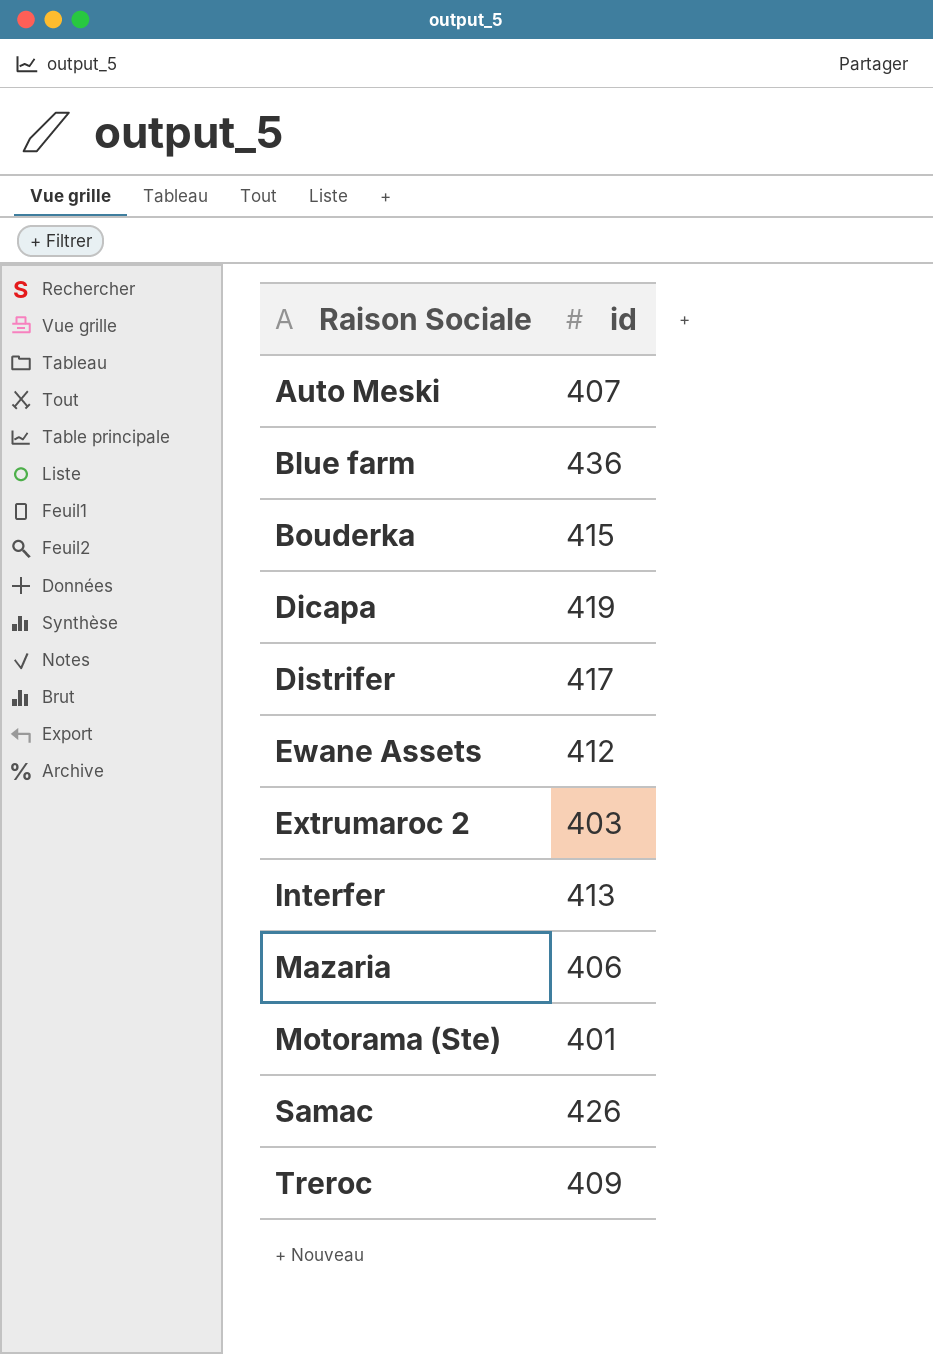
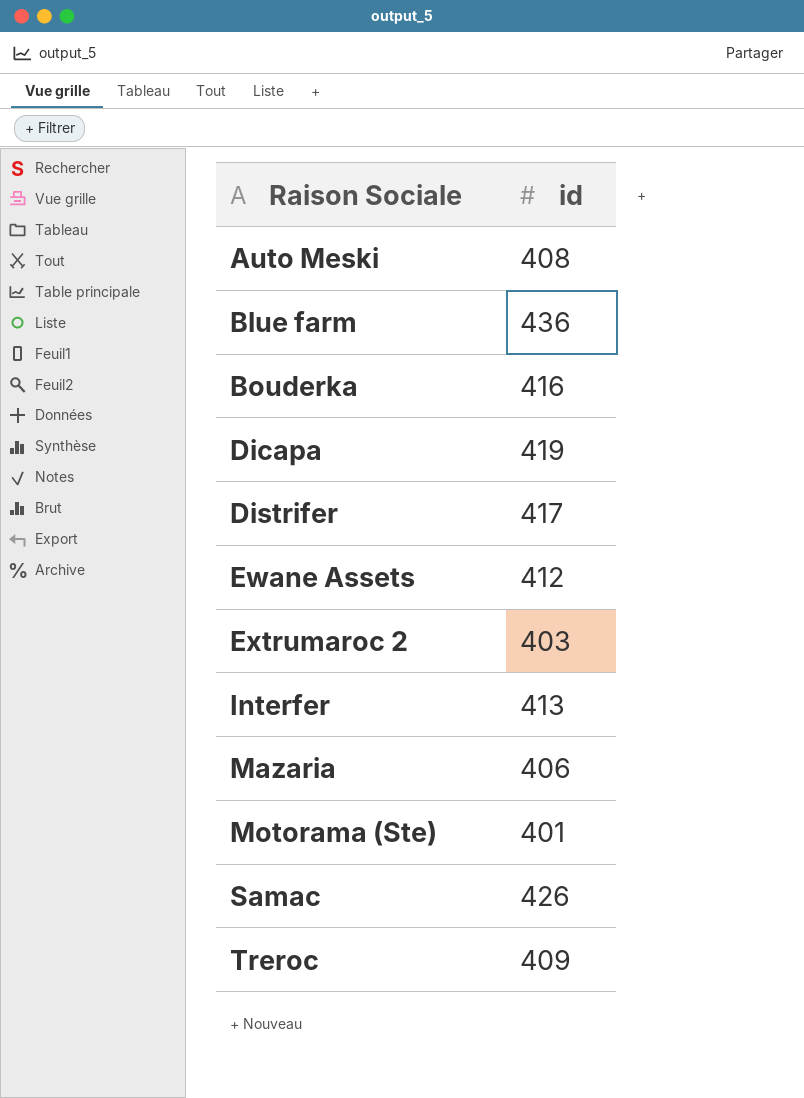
Auto Meski | id: 407 -> 408
Bouderka | id: 415 -> 416

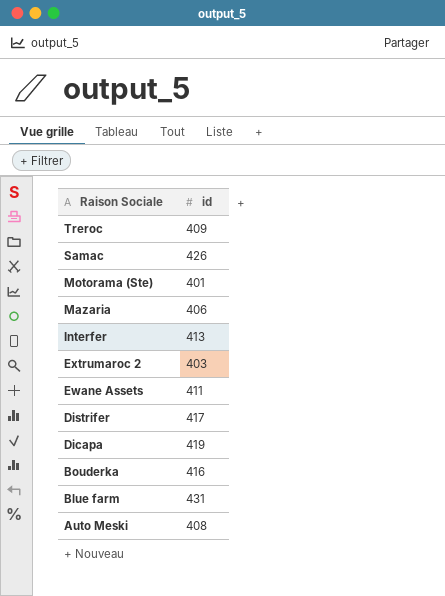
row order: Raison Sociale ascending -> Raison Sociale descending
Ewane Assets | id: 412 -> 411
Blue farm | id: 436 -> 431

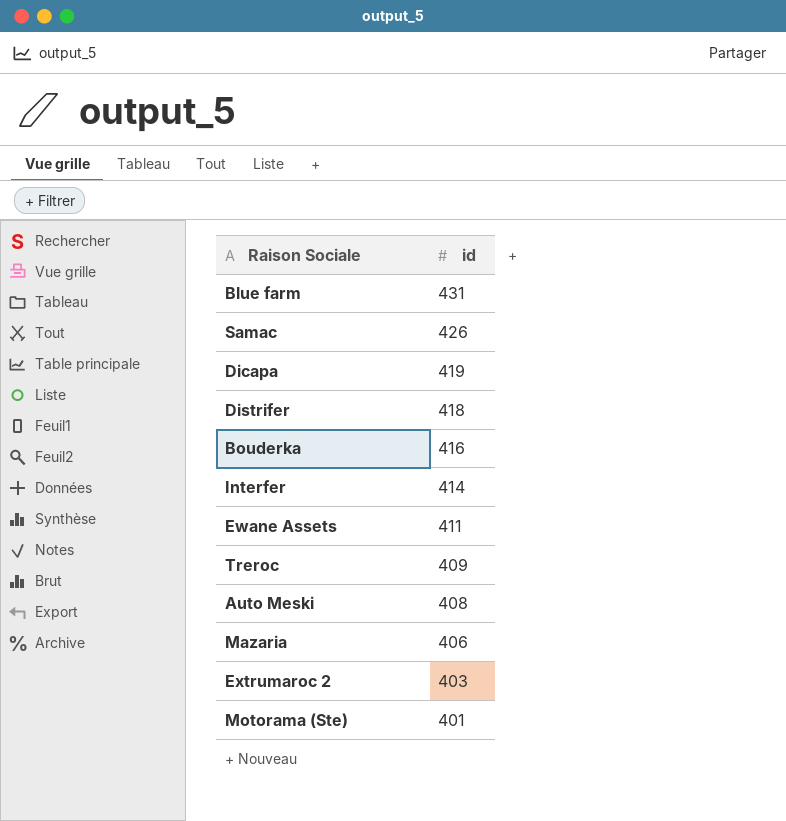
row order: Raison Sociale descending -> id descending
Distrifer | id: 417 -> 418
Interfer | id: 413 -> 414

